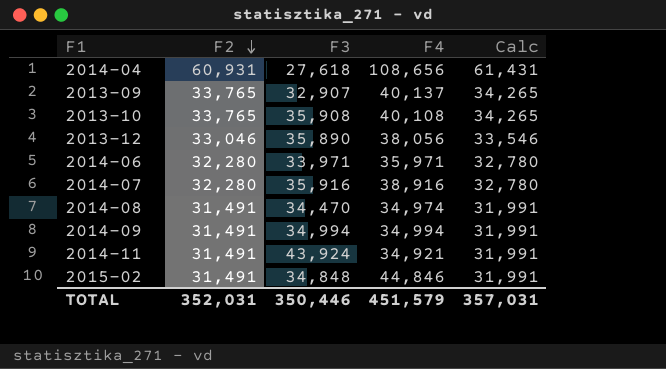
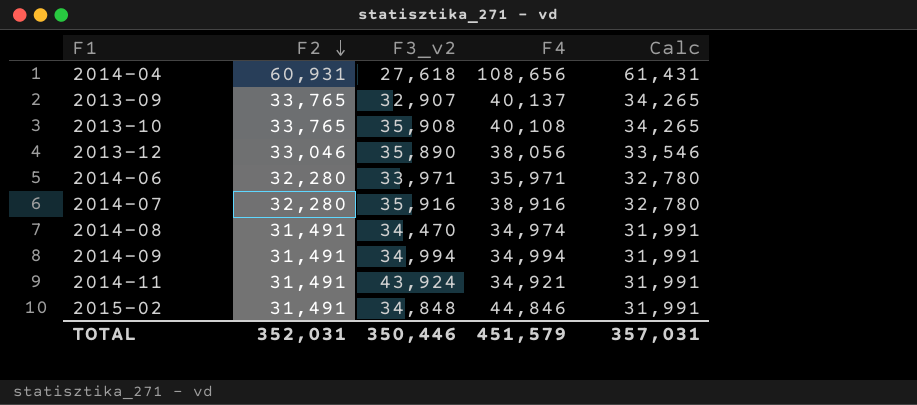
column name: F3 -> F3_v2

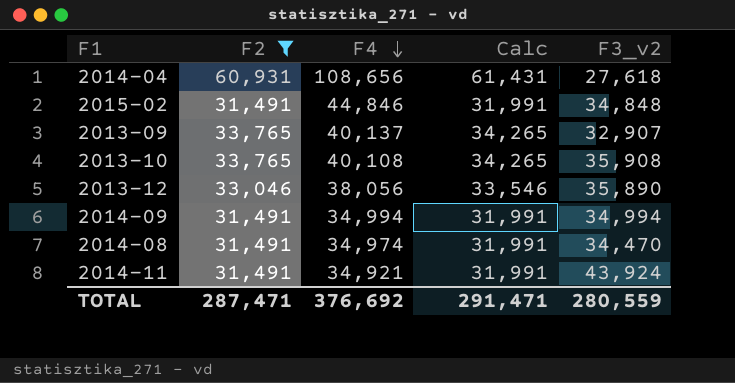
filter: none -> F2 != 32,280
row order: F2 descending -> F4 descending
column F3_v2 | position: 3 -> 5
TOTAL | F2: 352,031 -> 287,471
TOTAL | F4: 451,579 -> 376,692
TOTAL | Calc: 357,031 -> 291,471
TOTAL | F3_v2: 350,446 -> 280,559

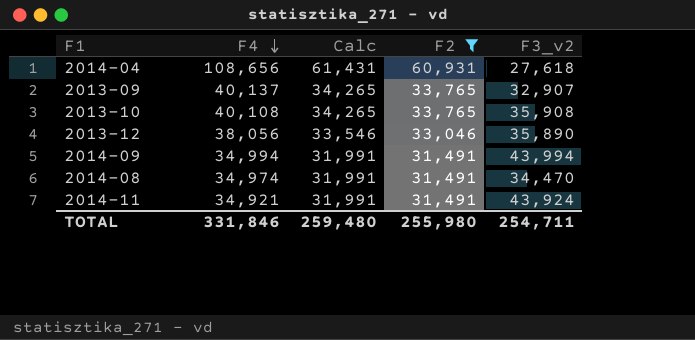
column F2 | position: 2 -> 4
row 2015-02: 31,491 | 44,846 | 31,991 | 34,848 -> none
2014-09 | F3_v2: 34,994 -> 43,994
TOTAL | F4: 376,692 -> 331,846
TOTAL | Calc: 291,471 -> 259,480
TOTAL | F2: 287,471 -> 255,980
TOTAL | F3_v2: 280,559 -> 254,711

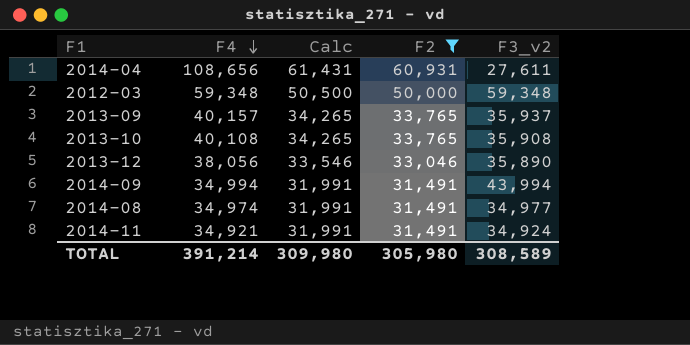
2014-04 | F3_v2: 27,618 -> 27,611
row 2012-03: none -> 59,348 | 50,500 | 50,000 | 59,348
2013-09 | F4: 40,137 -> 40,157
2013-09 | F3_v2: 32,907 -> 35,937
2014-08 | F3_v2: 34,470 -> 34,977
2014-11 | F3_v2: 43,924 -> 34,924
TOTAL | F4: 331,846 -> 391,214
TOTAL | Calc: 259,480 -> 309,980
TOTAL | F2: 255,980 -> 305,980
TOTAL | F3_v2: 254,711 -> 308,589

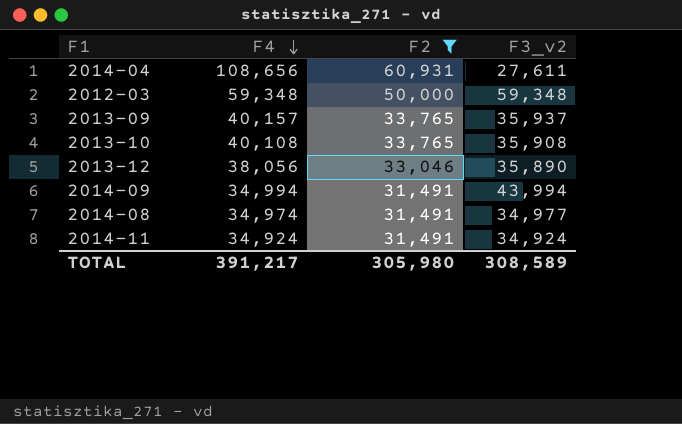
column Calc | formula: [F2] + 500 -> none
2014-11 | F4: 34,921 -> 34,924
TOTAL | F4: 391,214 -> 391,217

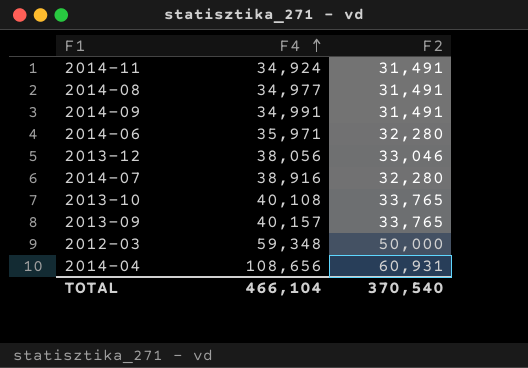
filter: F2 != 32,280 -> none
row order: F4 descending -> F4 ascending
column F3_v2 | position: 4 -> none
2014-08 | F4: 34,974 -> 34,977
2014-09 | F4: 34,994 -> 34,991
TOTAL | F4: 391,217 -> 466,104
TOTAL | F2: 305,980 -> 370,540

